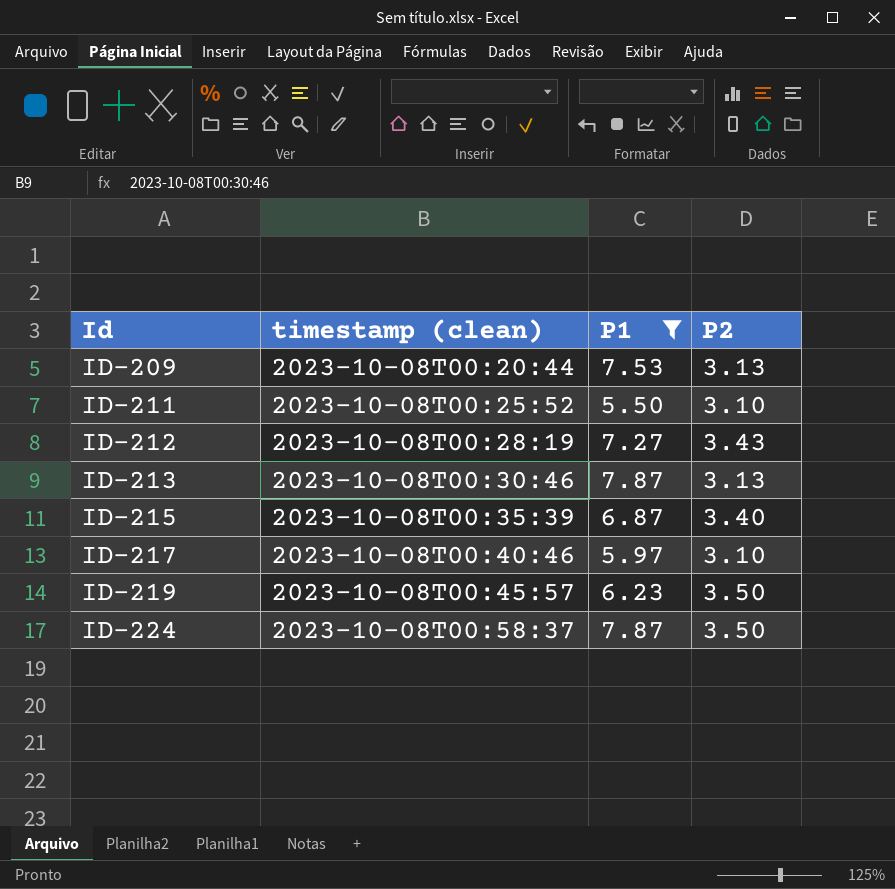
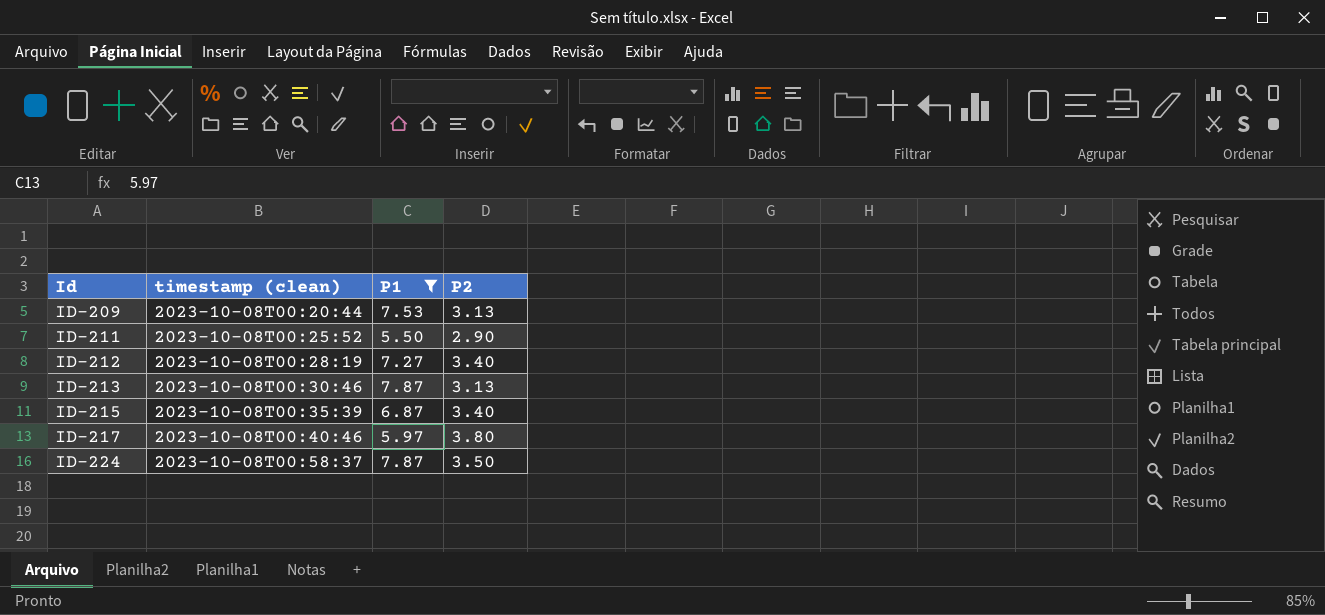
row ID-219: 2023-10-08T00:45:57 | 6.23 | 3.50 -> none
ID-211 | P2: 3.10 -> 2.90
ID-212 | P2: 3.43 -> 3.40
ID-217 | P2: 3.10 -> 3.80

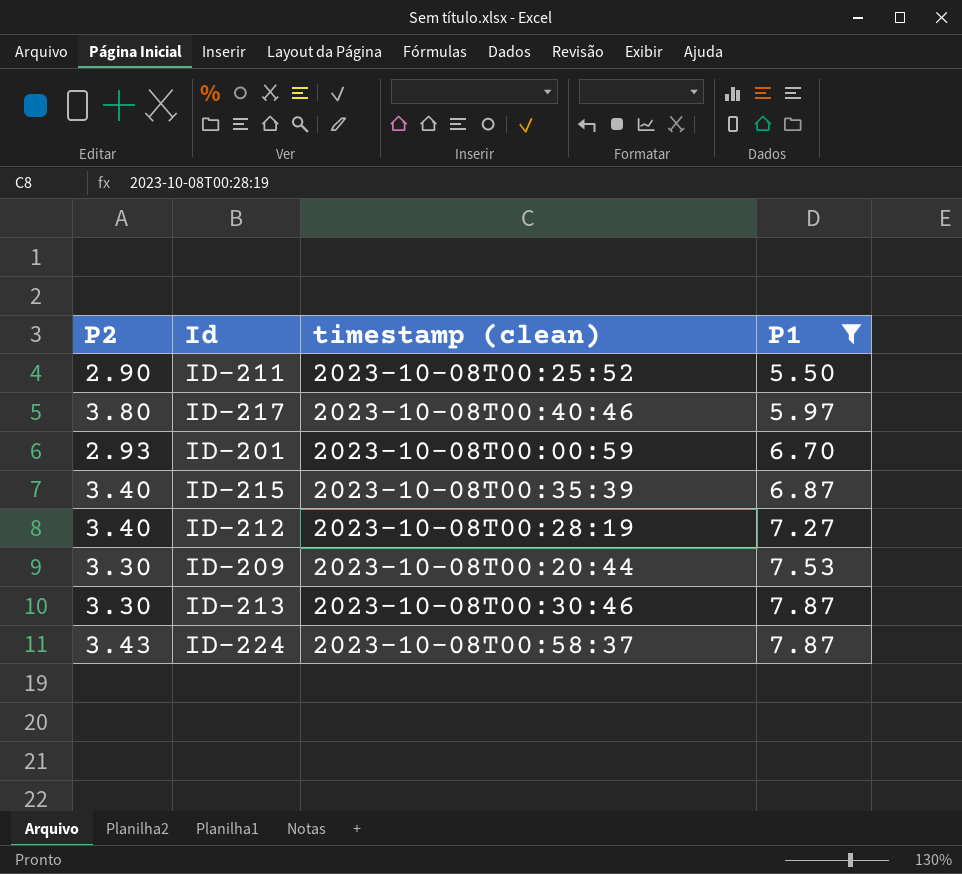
row order: Id ascending -> P1 ascending
column P2 | position: 4 -> 1
row ID-201: none -> 2.93 | 2023-10-08T00:00:59 | 6.70
ID-209 | P2: 3.13 -> 3.30
ID-213 | P2: 3.13 -> 3.30
ID-224 | P2: 3.50 -> 3.43

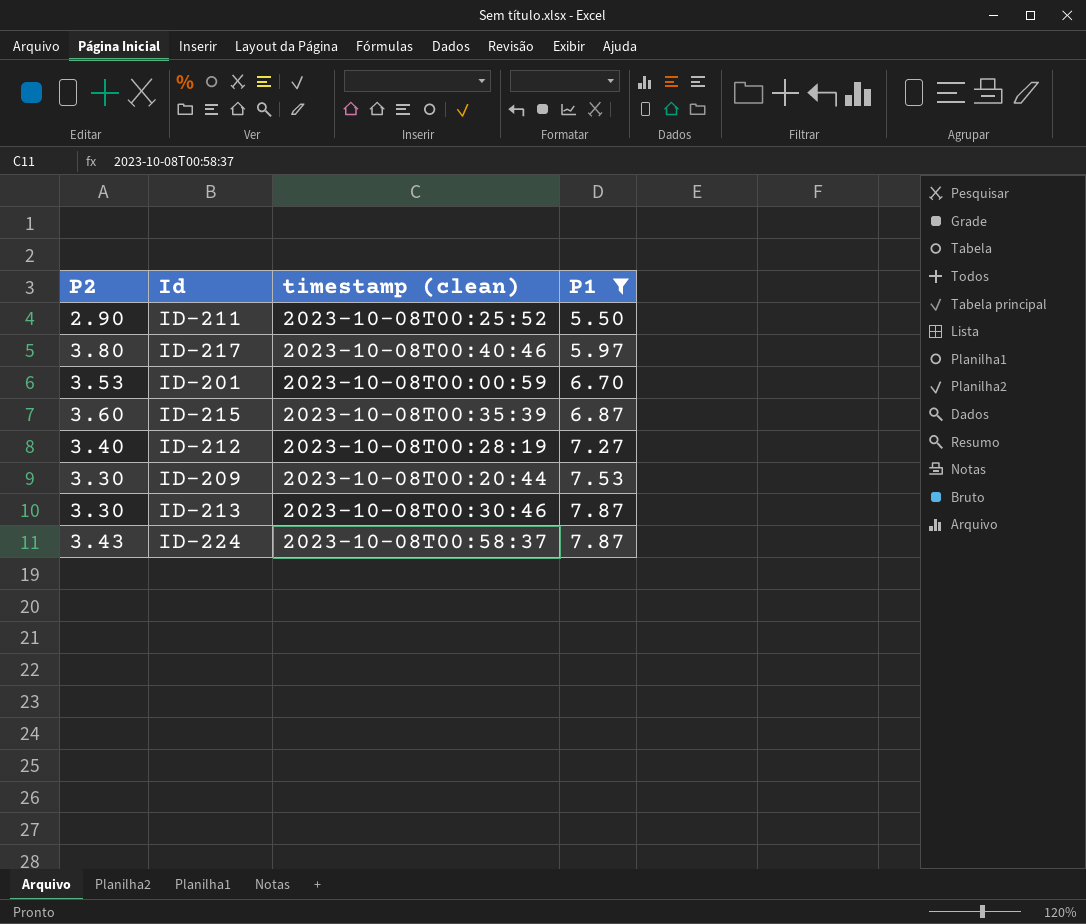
ID-201 | P2: 2.93 -> 3.53
ID-215 | P2: 3.40 -> 3.60

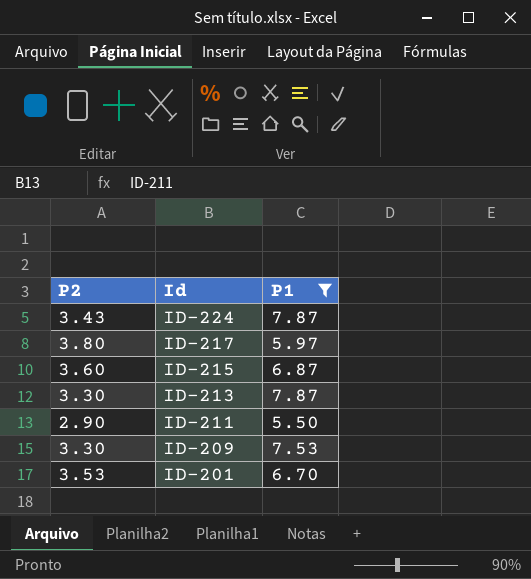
row order: P1 ascending -> Id descending
column timestamp (clean) | position: 3 -> none
row ID-212: 3.40 | 2023-10-08T00:28:19 | 7.27 -> none

